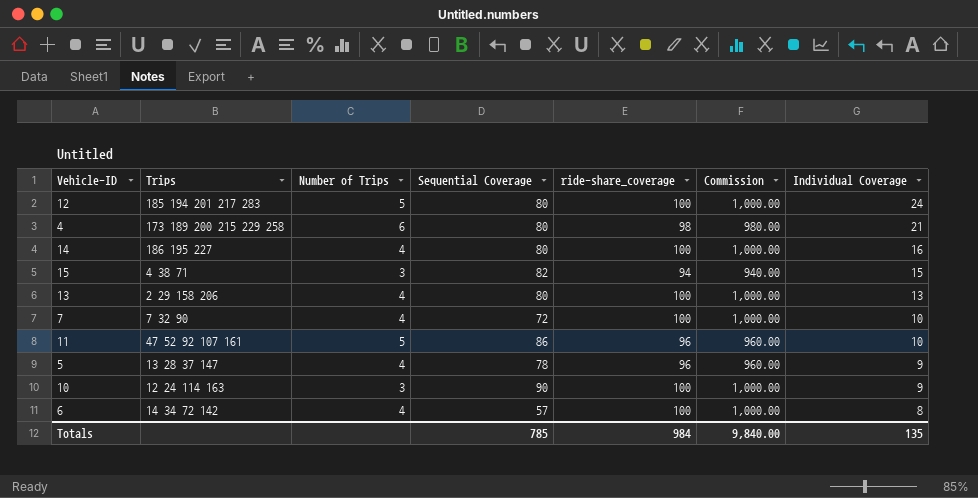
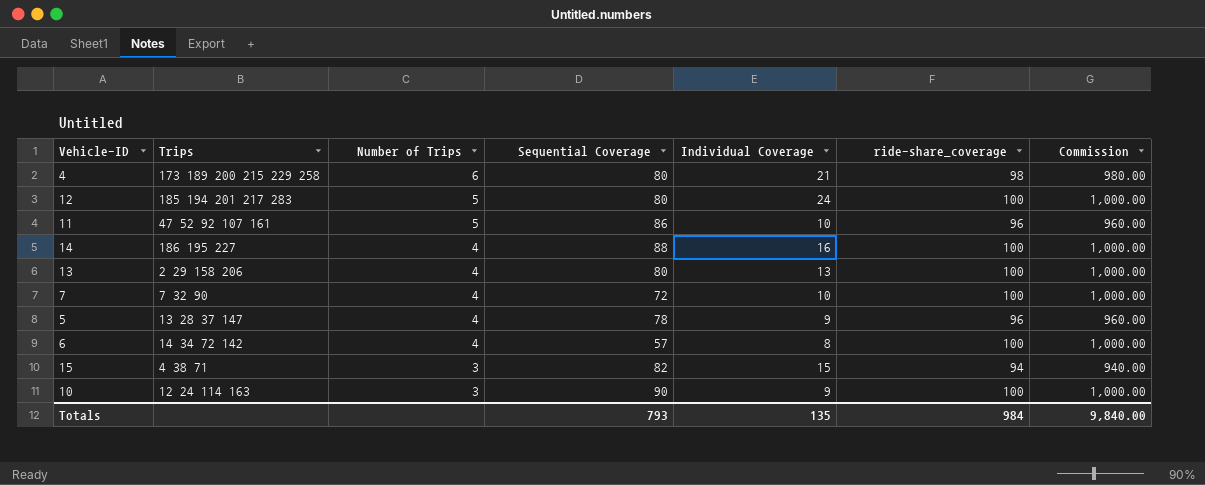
row order: Individual Coverage descending -> Number of Trips descending
column Individual Coverage | position: 7 -> 5
14 | Sequential Coverage: 80 -> 88
Totals | Sequential Coverage: 785 -> 793

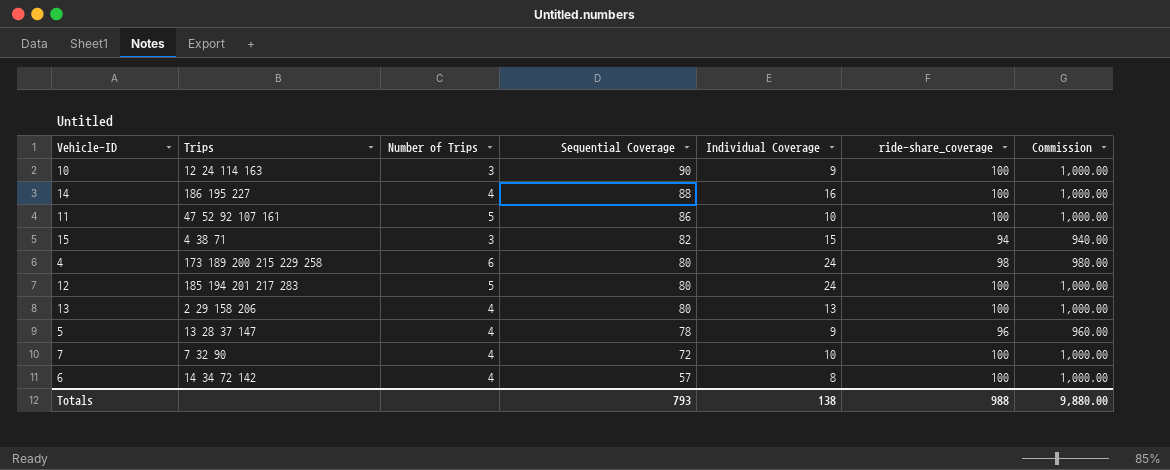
row order: Number of Trips descending -> Sequential Coverage descending
11 | ride-share_coverage: 96 -> 100
11 | Commission: 960.00 -> 1,000.00
4 | Individual Coverage: 21 -> 24
Totals | Individual Coverage: 135 -> 138
Totals | ride-share_coverage: 984 -> 988
Totals | Commission: 9,840.00 -> 9,880.00

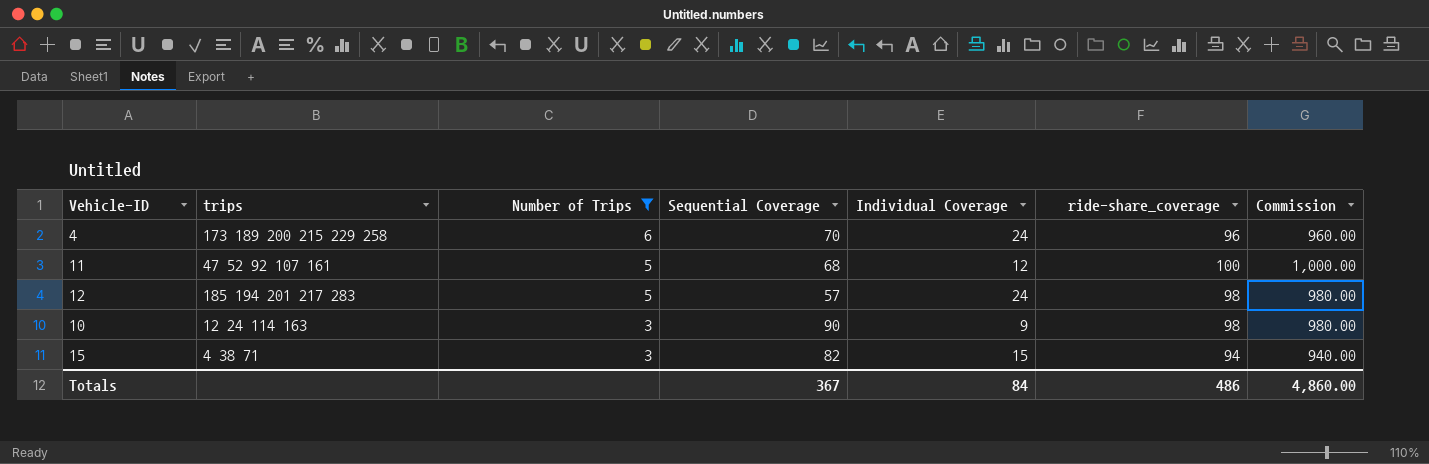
filter: none -> Number of Trips != 4
row order: Sequential Coverage descending -> Number of Trips descending
column name: Trips -> trips
4 | Sequential Coverage: 80 -> 70
4 | ride-share_coverage: 98 -> 96
4 | Commission: 980.00 -> 960.00
11 | Sequential Coverage: 86 -> 68
11 | Individual Coverage: 10 -> 12
12 | Sequential Coverage: 80 -> 57
12 | ride-share_coverage: 100 -> 98
12 | Commission: 1,000.00 -> 980.00
10 | ride-share_coverage: 100 -> 98
10 | Commission: 1,000.00 -> 980.00
Totals | Sequential Coverage: 793 -> 367
Totals | Individual Coverage: 138 -> 84
Totals | ride-share_coverage: 988 -> 486
Totals | Commission: 9,880.00 -> 4,860.00

